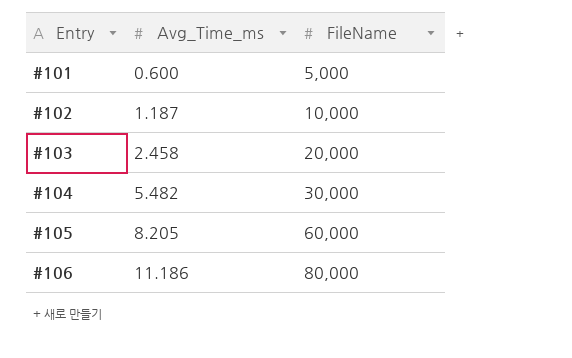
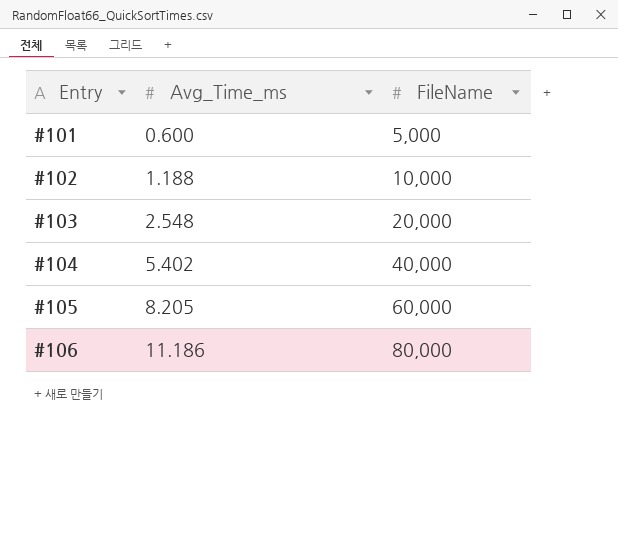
#102 | Avg_Time_ms: 1.187 -> 1.188
#103 | Avg_Time_ms: 2.458 -> 2.548
#104 | Avg_Time_ms: 5.482 -> 5.402
#104 | FileName: 30,000 -> 40,000

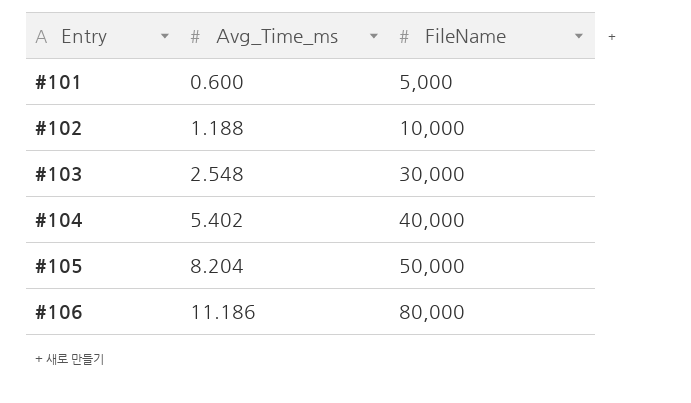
#103 | FileName: 20,000 -> 30,000
#105 | Avg_Time_ms: 8.205 -> 8.204
#105 | FileName: 60,000 -> 50,000

